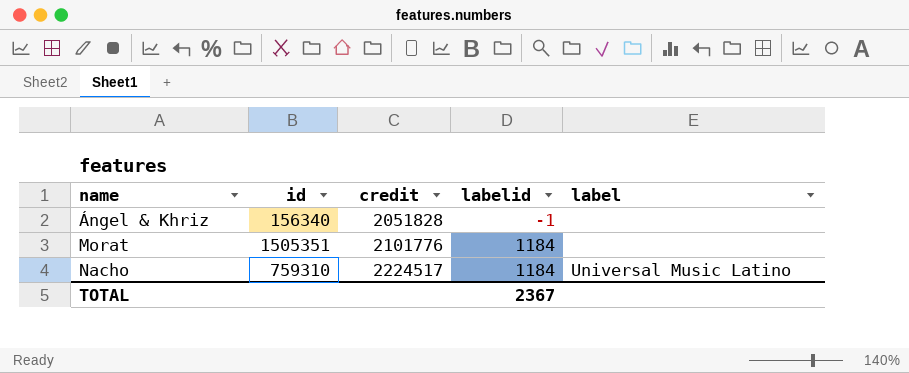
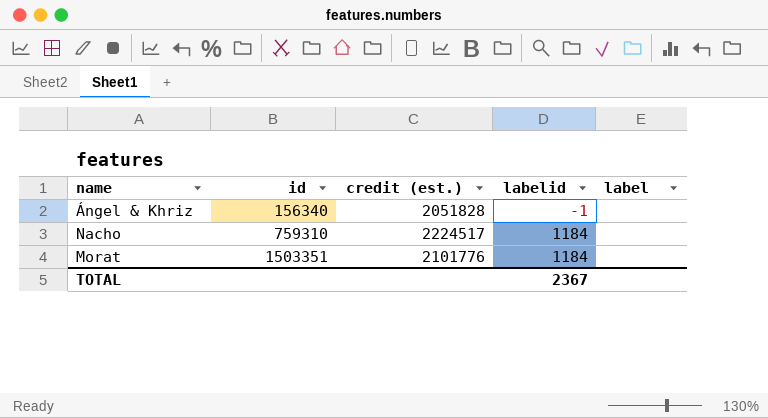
row order: name ascending -> id ascending
column name: credit -> credit (est.)
Nacho | label: Universal Music Latino -> none
Morat | id: 1505351 -> 1503351

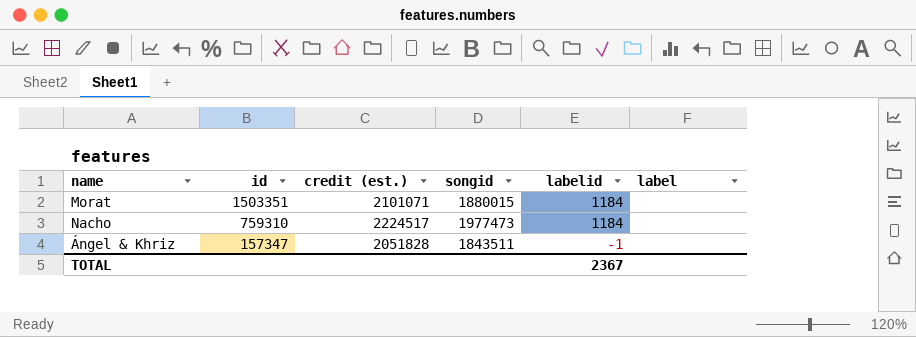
row order: id ascending -> id descending
column songid | position: none -> 4
Morat | credit (est.): 2101776 -> 2101071
Ángel & Khriz | id: 156340 -> 157347

